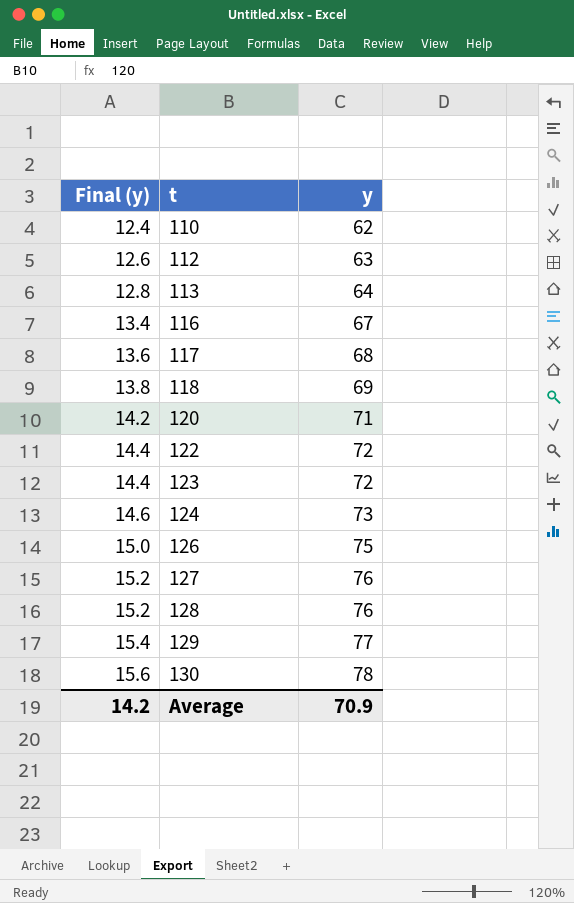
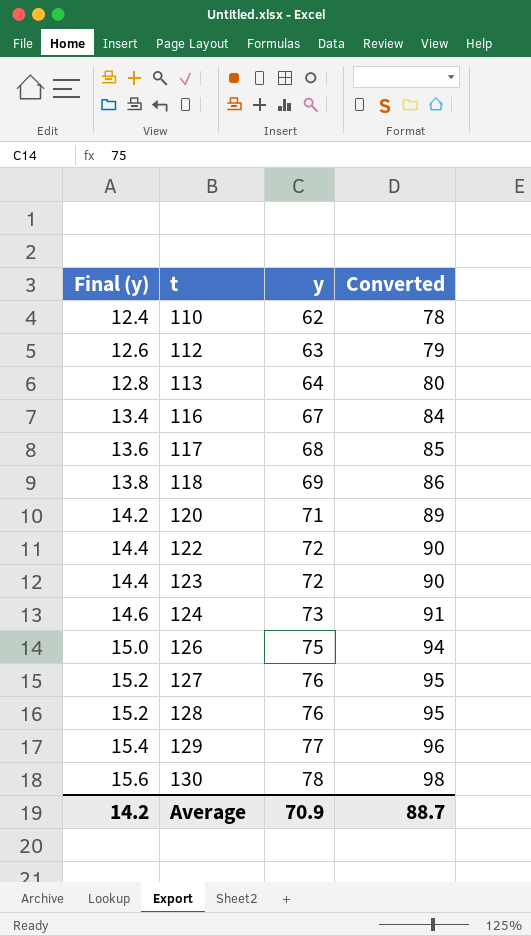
column Converted | formula: none -> [y] * 1.25

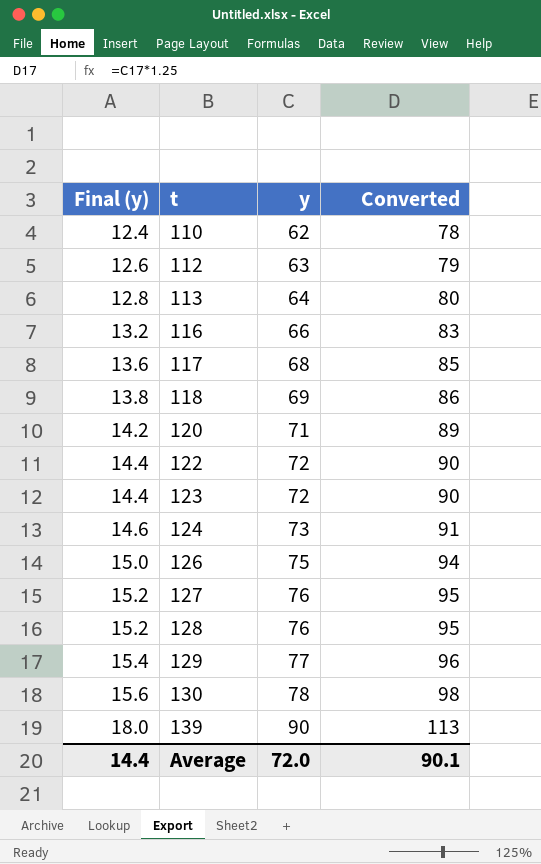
116 | Final (y): 13.4 -> 13.2
116 | y: 67 -> 66
116 | Converted: 84 -> 83
row 139: none -> 18.0 | 90 | 113
Average | Final (y): 14.2 -> 14.4
Average | y: 70.9 -> 72.0
Average | Converted: 88.7 -> 90.1

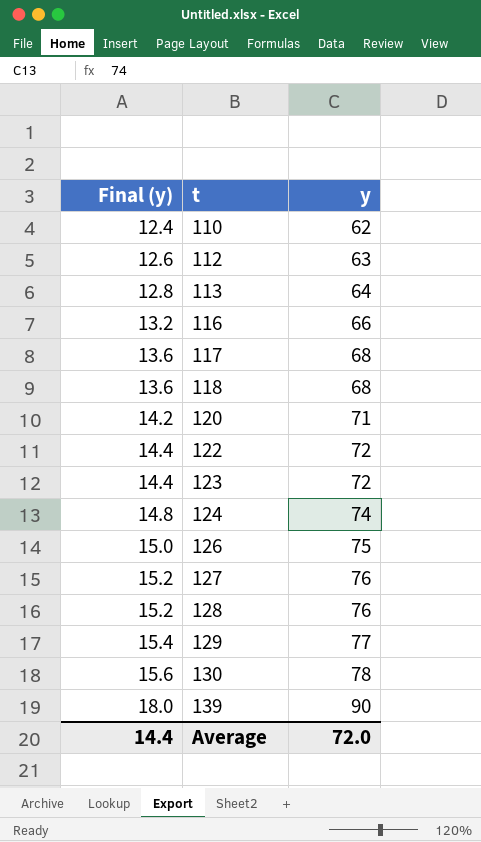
column Converted | formula: [y] * 1.25 -> none
118 | Final (y): 13.8 -> 13.6
118 | y: 69 -> 68
124 | Final (y): 14.6 -> 14.8
124 | y: 73 -> 74

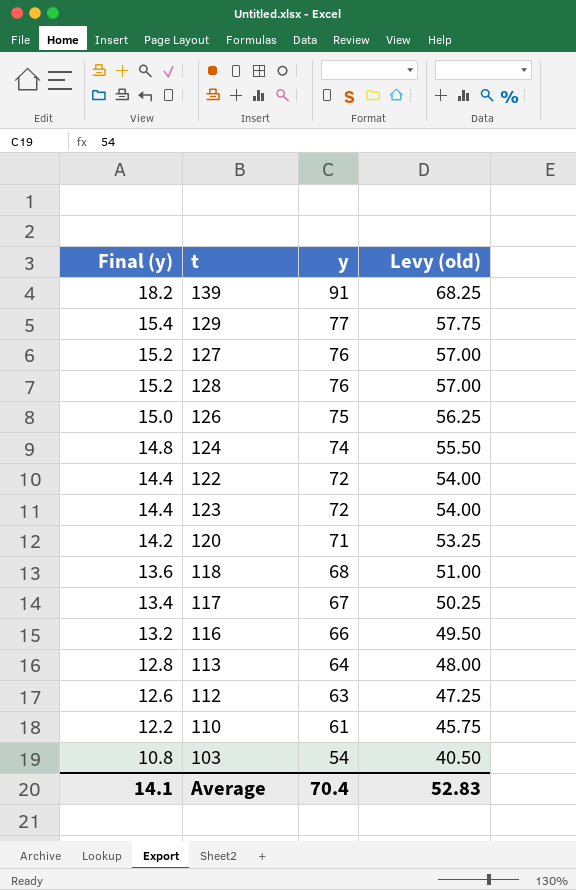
row order: Final (y) ascending -> Final (y) descending
column Levy (old) | formula: none -> [y] * 0.75
row 130: 15.6 | 78 -> none
139 | Final (y): 18.0 -> 18.2
139 | y: 90 -> 91
117 | Final (y): 13.6 -> 13.4
117 | y: 68 -> 67
110 | Final (y): 12.4 -> 12.2
110 | y: 62 -> 61
row 103: none -> 10.8 | 54 | 40.50
Average | Final (y): 14.4 -> 14.1
Average | y: 72.0 -> 70.4

